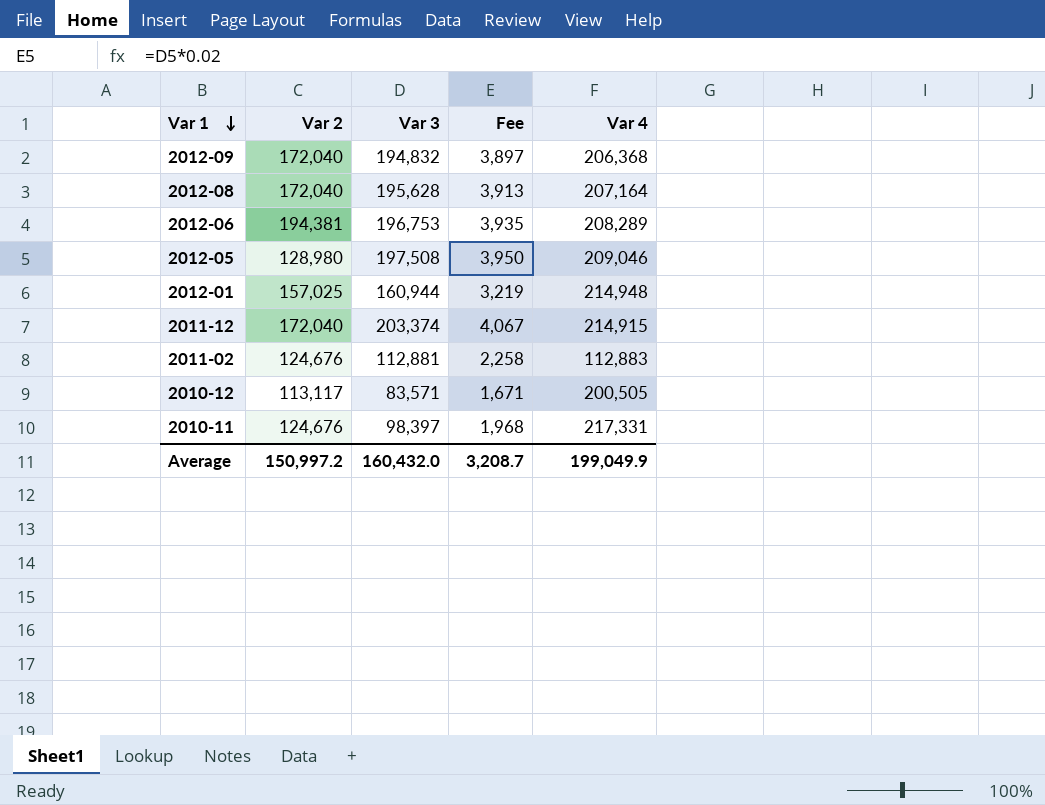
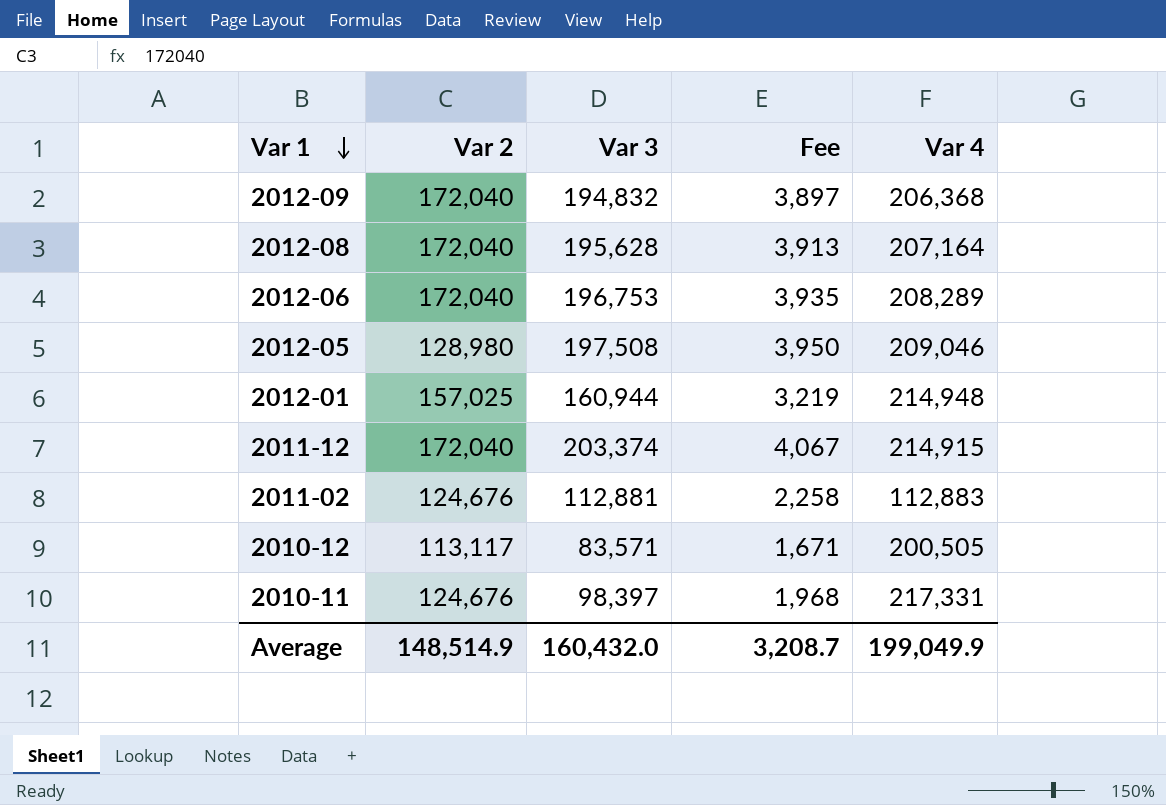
2012-06 | Var 2: 194,381 -> 172,040
Average | Var 2: 150,997.2 -> 148,514.9

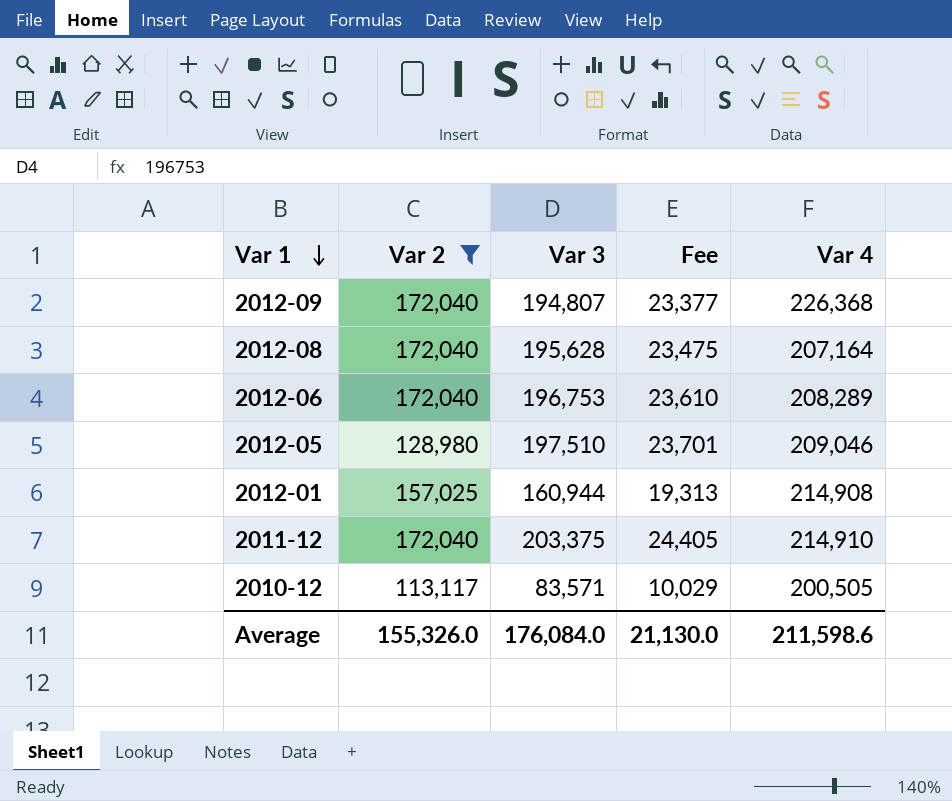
filter: none -> Var 2 != 124,676
column Fee | formula: [Var 3] * 0.02 -> [Var 3] * 0.12
2012-09 | Var 3: 194,832 -> 194,807
2012-09 | Var 4: 206,368 -> 226,368
2012-05 | Var 3: 197,508 -> 197,510
2012-01 | Var 4: 214,948 -> 214,908
2011-12 | Var 3: 203,374 -> 203,375
2011-12 | Var 4: 214,915 -> 214,910
Average | Var 2: 148,514.9 -> 155,326.0
Average | Var 3: 160,432.0 -> 176,084.0
Average | Fee: 3,208.7 -> 21,130.0
Average | Var 4: 199,049.9 -> 211,598.6

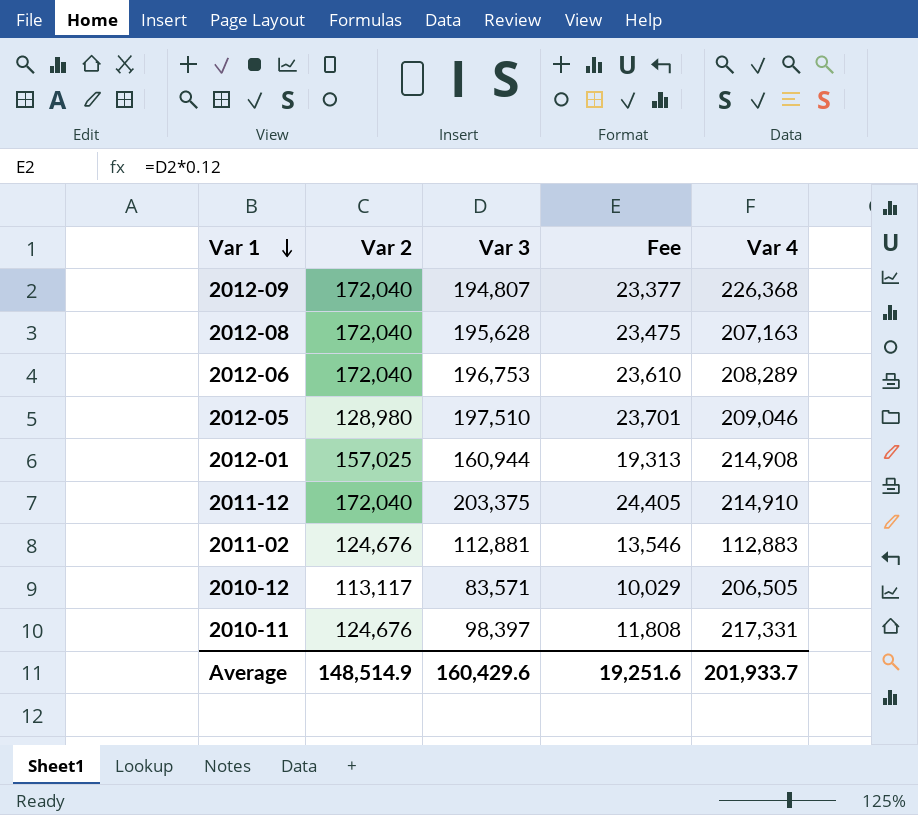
filter: Var 2 != 124,676 -> none
2012-08 | Var 4: 207,164 -> 207,163
2010-12 | Var 4: 200,505 -> 206,505
Average | Var 2: 155,326.0 -> 148,514.9
Average | Var 3: 176,084.0 -> 160,429.6
Average | Fee: 21,130.0 -> 19,251.6
Average | Var 4: 211,598.6 -> 201,933.7

